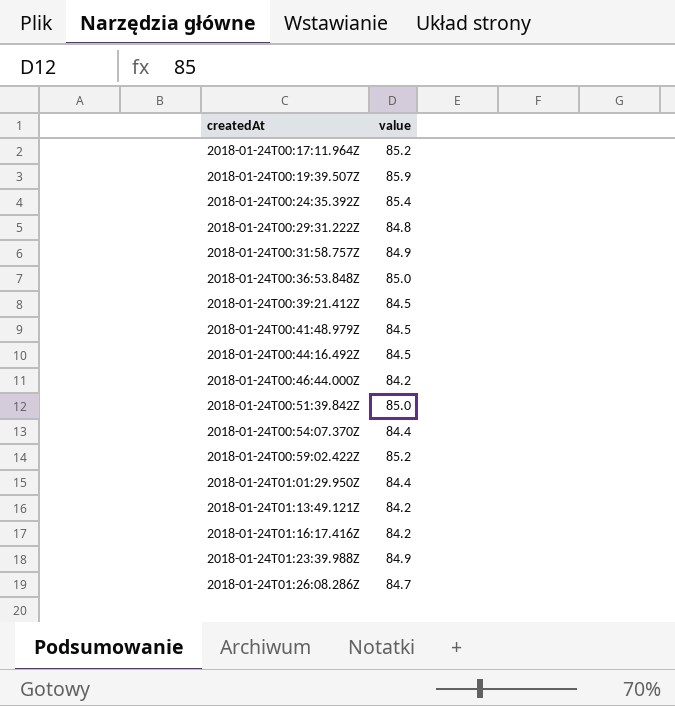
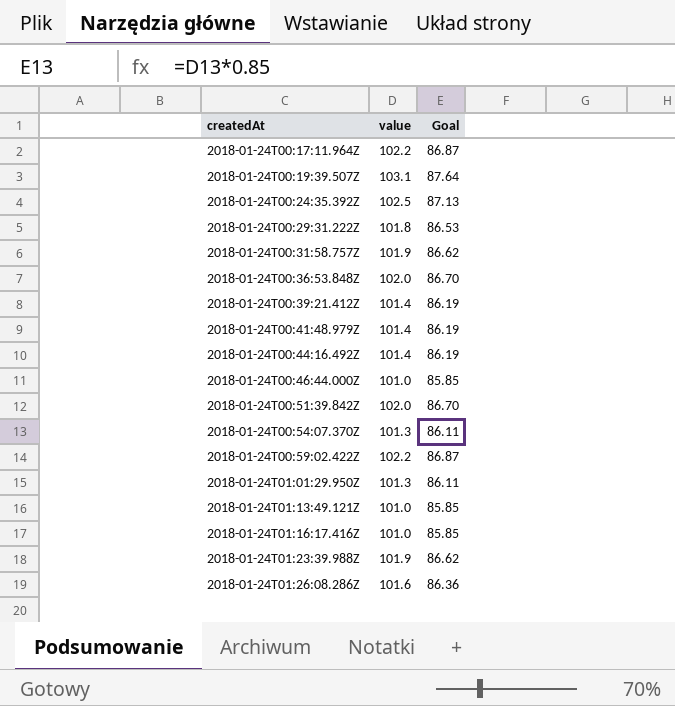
column Goal | formula: none -> [value] * 0.85
2018-01-24T00:17:11.964Z | value: 85.2 -> 102.2
2018-01-24T00:19:39.507Z | value: 85.9 -> 103.1
2018-01-24T00:24:35.392Z | value: 85.4 -> 102.5
2018-01-24T00:29:31.222Z | value: 84.8 -> 101.8
2018-01-24T00:31:58.757Z | value: 84.9 -> 101.9
2018-01-24T00:36:53.848Z | value: 85.0 -> 102.0
2018-01-24T00:39:21.412Z | value: 84.5 -> 101.4
2018-01-24T00:41:48.979Z | value: 84.5 -> 101.4
2018-01-24T00:44:16.492Z | value: 84.5 -> 101.4
2018-01-24T00:46:44.000Z | value: 84.2 -> 101.0
2018-01-24T00:51:39.842Z | value: 85.0 -> 102.0
2018-01-24T00:54:07.370Z | value: 84.4 -> 101.3
2018-01-24T00:59:02.422Z | value: 85.2 -> 102.2
2018-01-24T01:01:29.950Z | value: 84.4 -> 101.3
2018-01-24T01:13:49.121Z | value: 84.2 -> 101.0
2018-01-24T01:16:17.416Z | value: 84.2 -> 101.0
2018-01-24T01:23:39.988Z | value: 84.9 -> 101.9
2018-01-24T01:26:08.286Z | value: 84.7 -> 101.6

